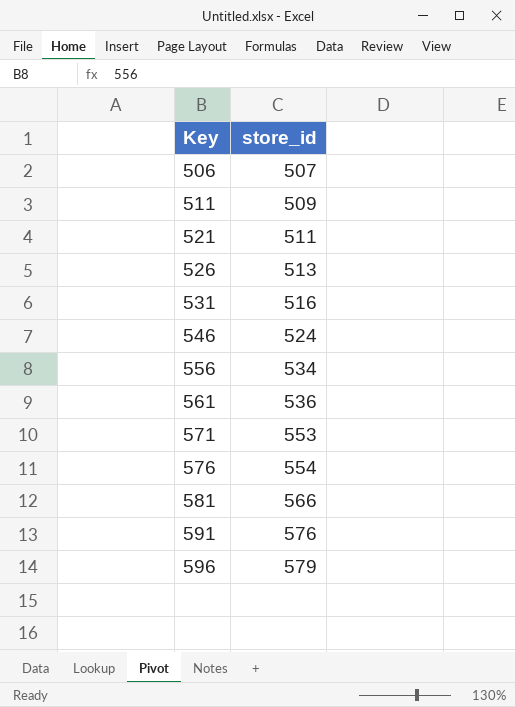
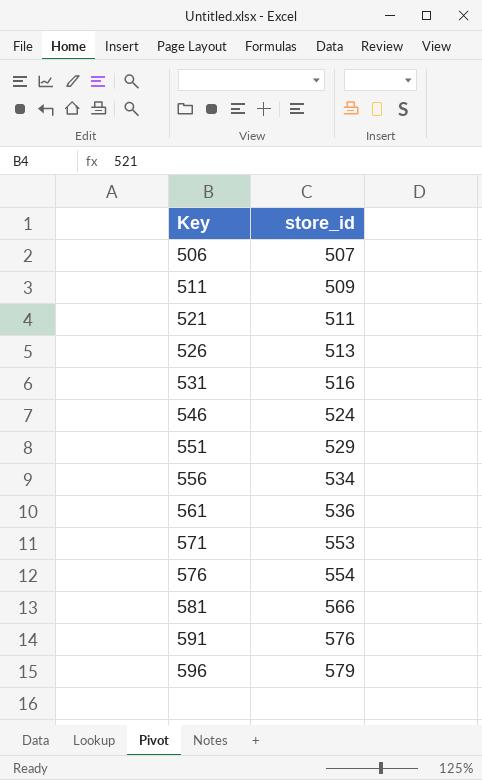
row 551: none -> 529

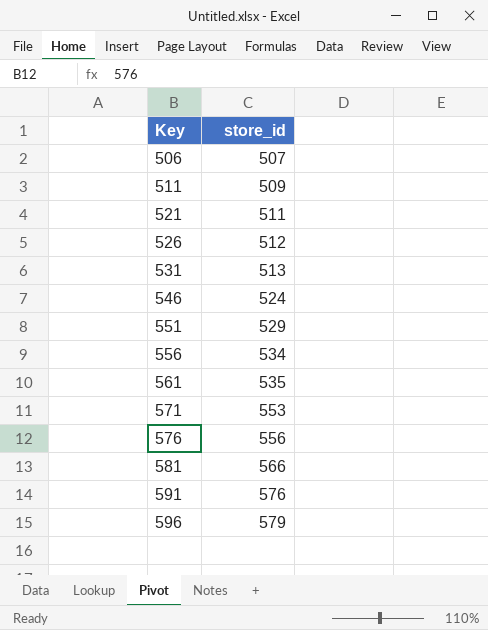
526 | store_id: 513 -> 512
531 | store_id: 516 -> 513
561 | store_id: 536 -> 535
576 | store_id: 554 -> 556

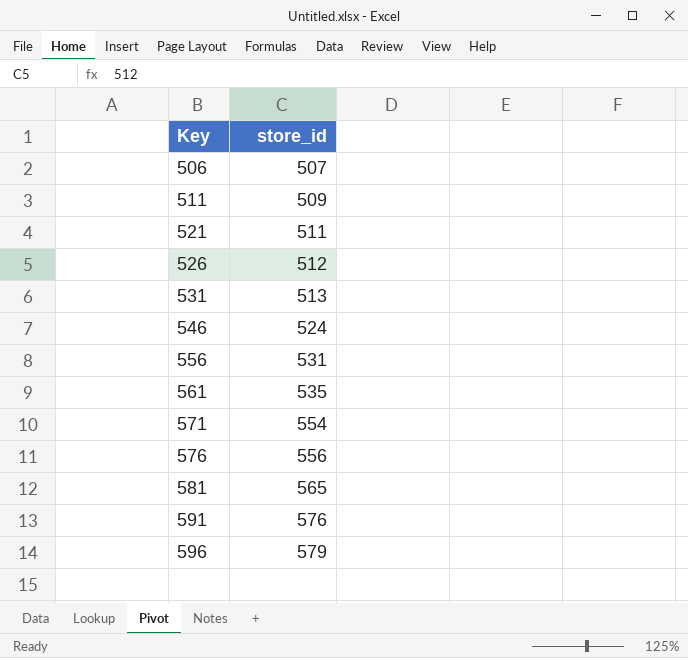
row 551: 529 -> none
556 | store_id: 534 -> 531
571 | store_id: 553 -> 554
581 | store_id: 566 -> 565

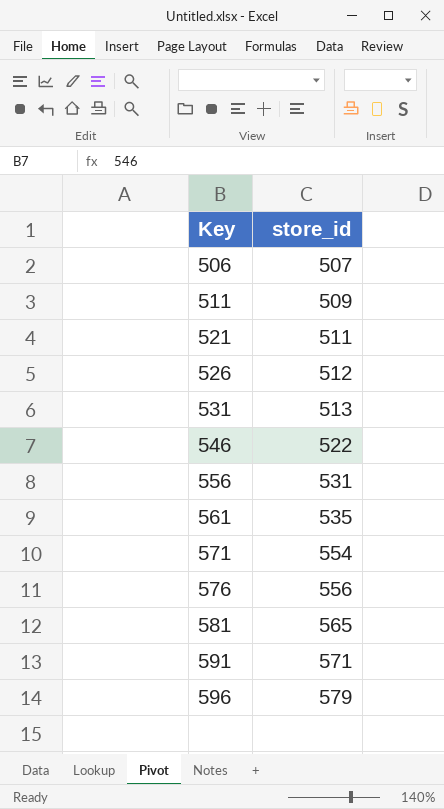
546 | store_id: 524 -> 522
591 | store_id: 576 -> 571

